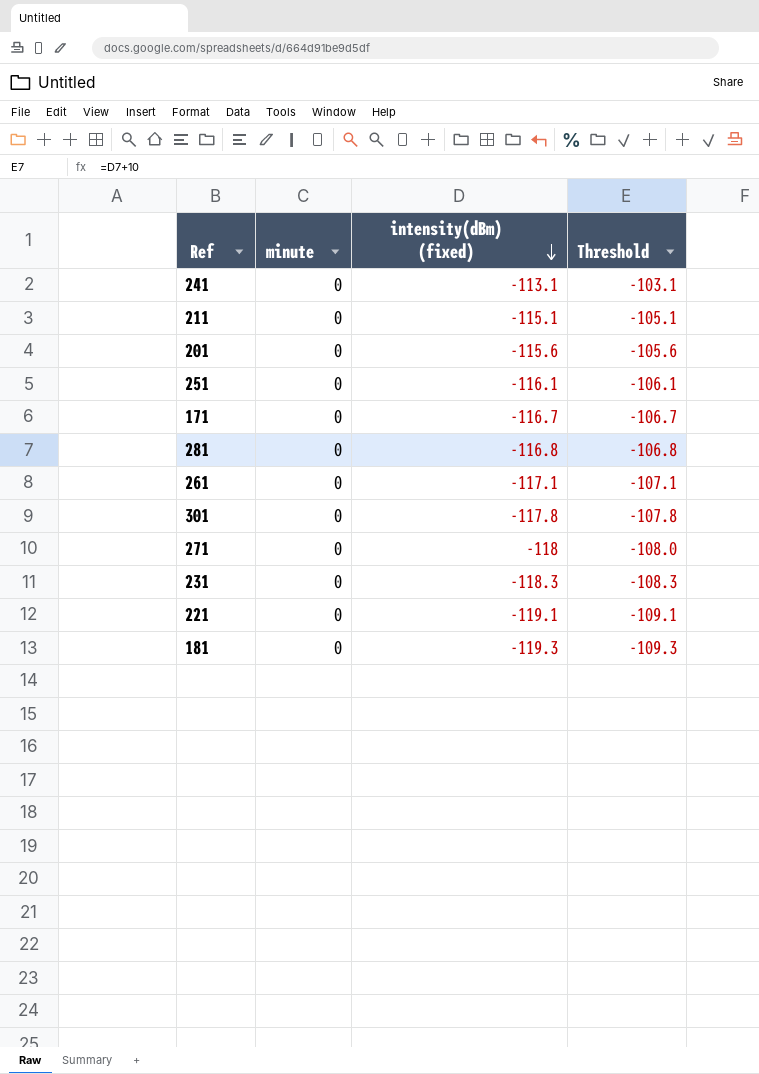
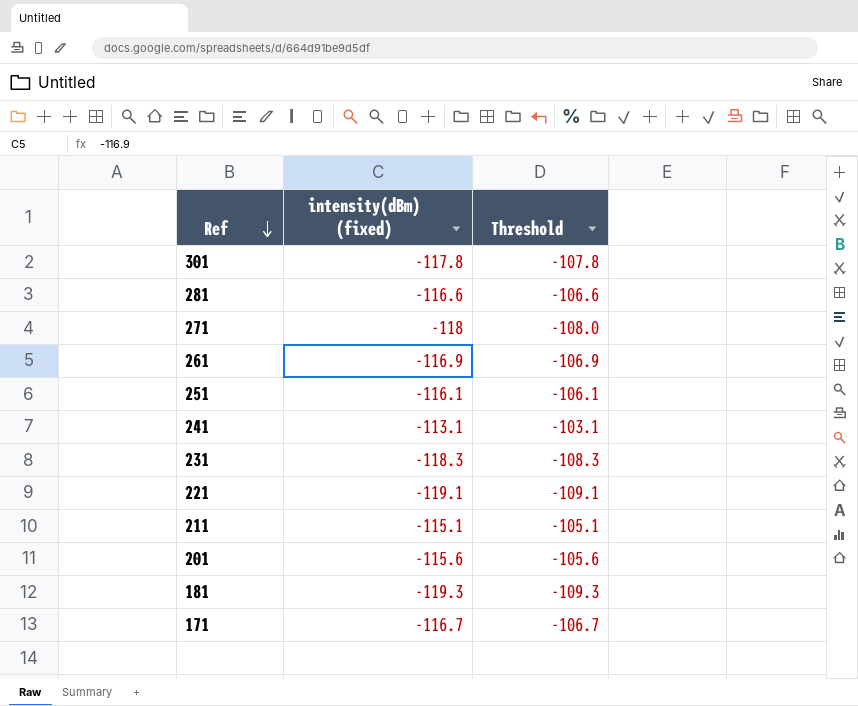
row order: intensity(dBm) (fixed) descending -> Ref descending
column minute | position: 2 -> none
281 | intensity(dBm) (fixed): -116.8 -> -116.6
281 | Threshold: -106.8 -> -106.6
261 | intensity(dBm) (fixed): -117.1 -> -116.9
261 | Threshold: -107.1 -> -106.9

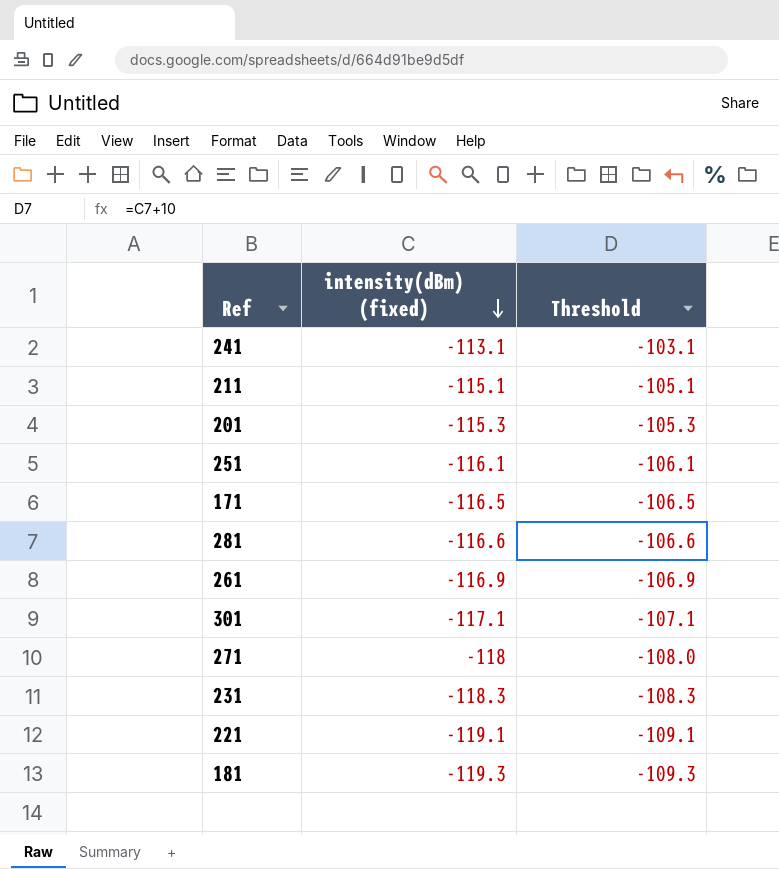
row order: Ref descending -> intensity(dBm) (fixed) descending
201 | intensity(dBm) (fixed): -115.6 -> -115.3
201 | Threshold: -105.6 -> -105.3
171 | intensity(dBm) (fixed): -116.7 -> -116.5
171 | Threshold: -106.7 -> -106.5
301 | intensity(dBm) (fixed): -117.8 -> -117.1
301 | Threshold: -107.8 -> -107.1

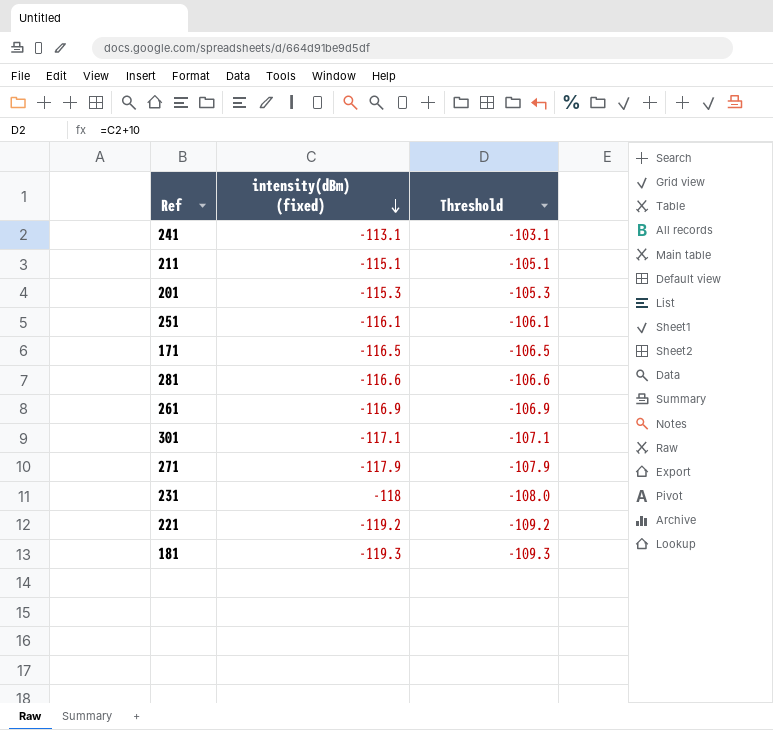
271 | intensity(dBm) (fixed): -118 -> -117.9
271 | Threshold: -108.0 -> -107.9
231 | intensity(dBm) (fixed): -118.3 -> -118
231 | Threshold: -108.3 -> -108.0
221 | intensity(dBm) (fixed): -119.1 -> -119.2
221 | Threshold: -109.1 -> -109.2

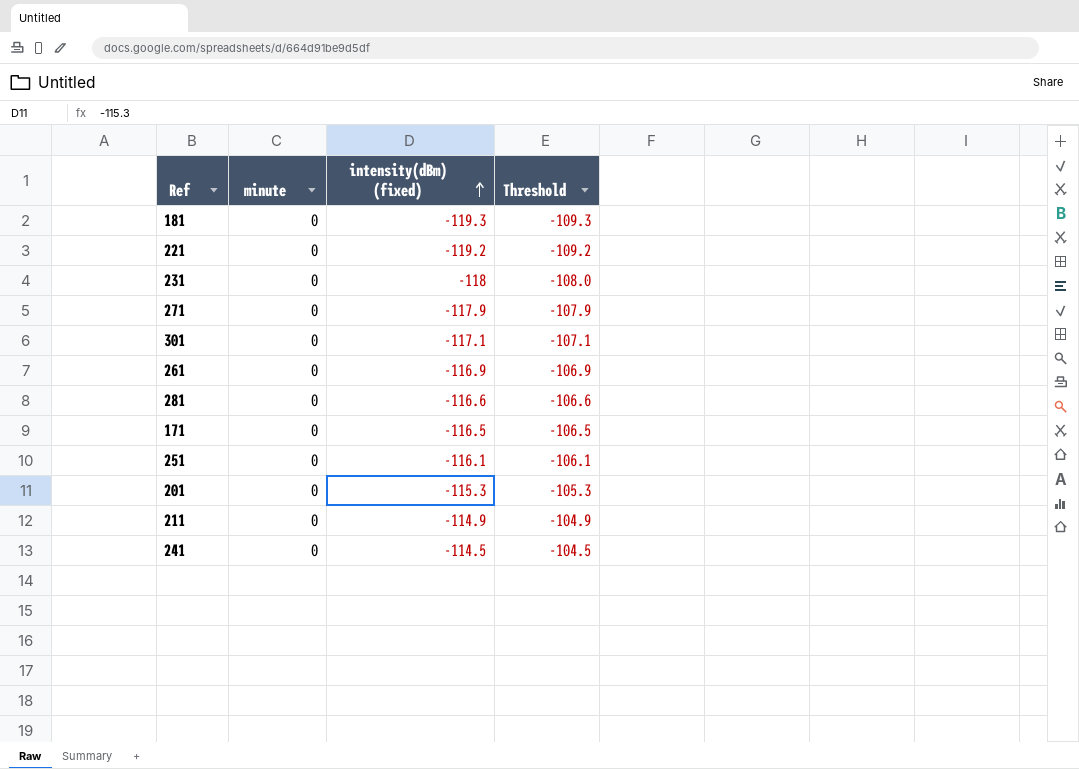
row order: intensity(dBm) (fixed) descending -> intensity(dBm) (fixed) ascending
column minute | position: none -> 2
211 | intensity(dBm) (fixed): -115.1 -> -114.9
211 | Threshold: -105.1 -> -104.9
241 | intensity(dBm) (fixed): -113.1 -> -114.5
241 | Threshold: -103.1 -> -104.5

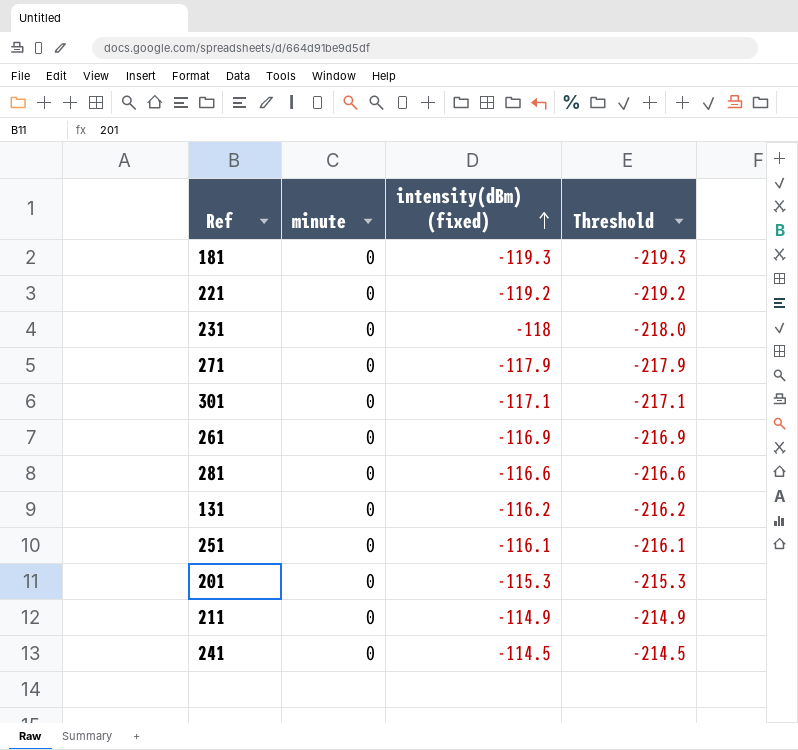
column Threshold | formula: [intensity(dBm) (fixed)] + 10 -> [intensity(dBm) (fixed)] - 100
row 171: 0 | -116.5 | -106.5 -> none
row 131: none -> 0 | -116.2 | -216.2

